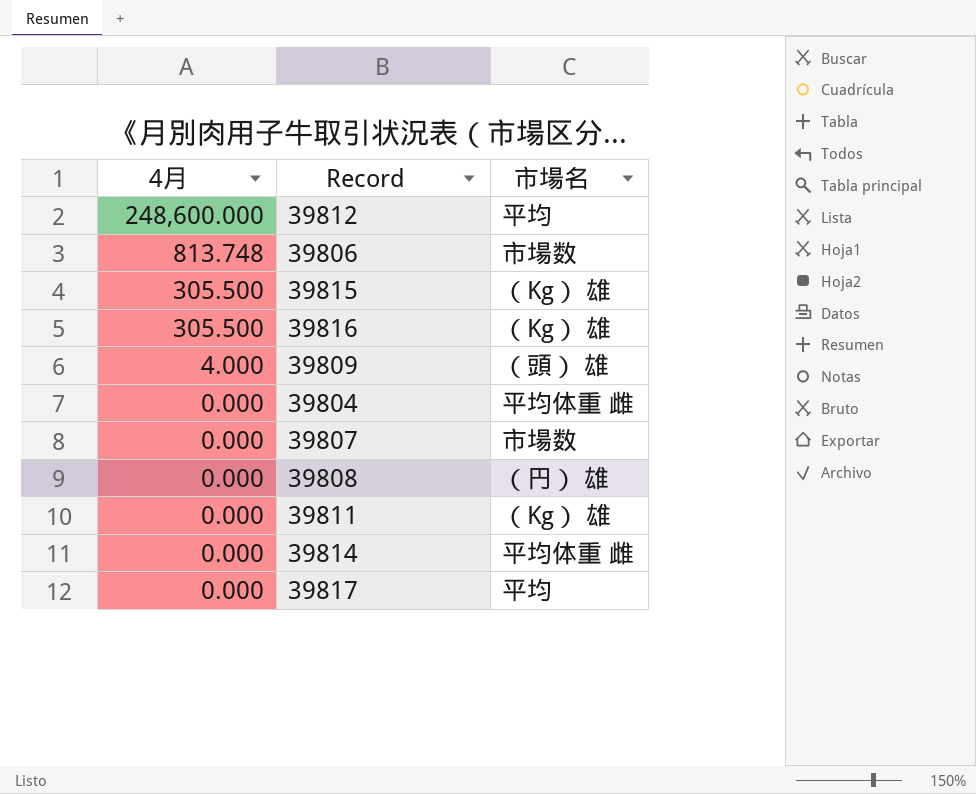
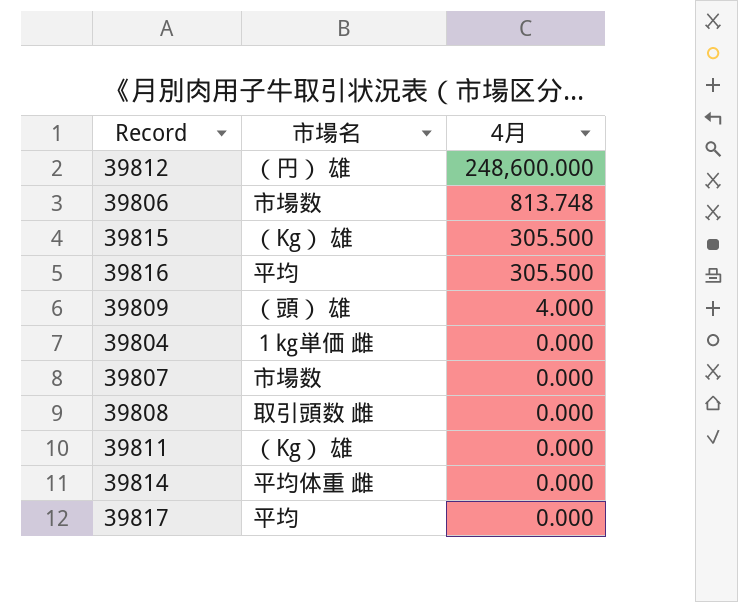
column 4月 | position: 1 -> 3
39812 | 市場名: 平均 -> （円） 雄
39816 | 市場名: （Kg） 雄 -> 平均
39804 | 市場名: 平均体重 雌 -> １㎏単価 雌
39808 | 市場名: （円） 雄 -> 取引頭数 雌

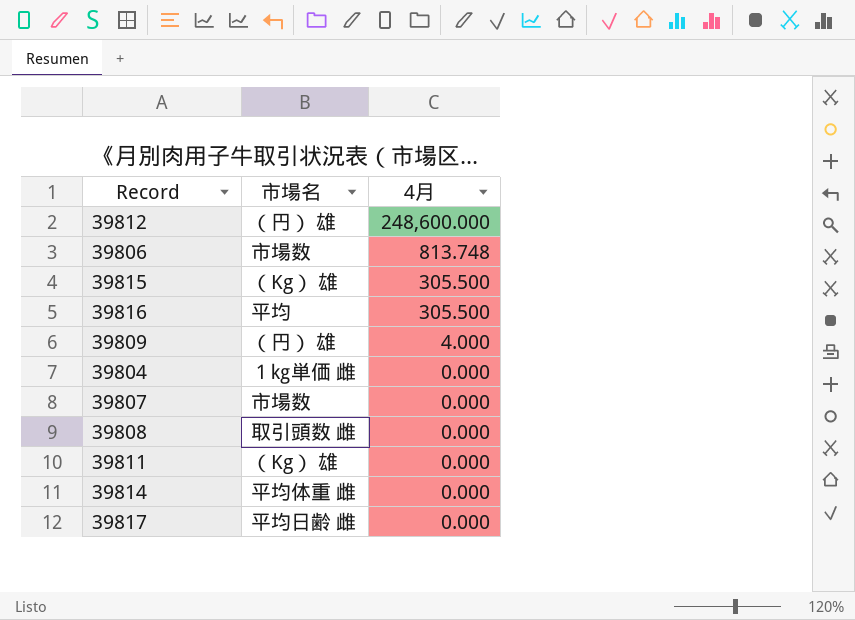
39809 | 市場名: （頭） 雄 -> （円） 雄
39817 | 市場名: 平均 -> 平均日齢 雌

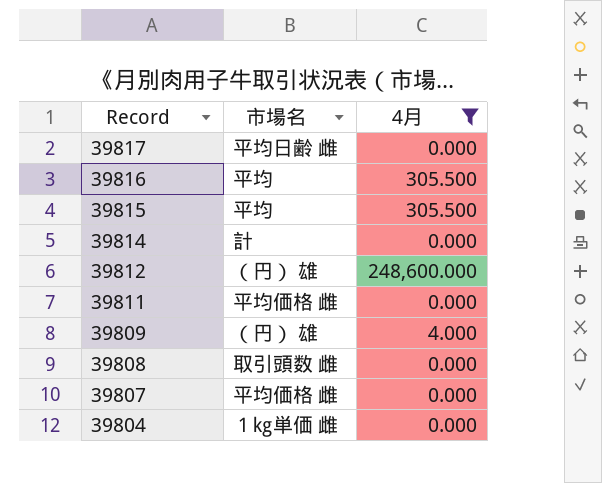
filter: none -> 4月 != 813.748
row order: 4月 descending -> Record descending
39815 | 市場名: （Kg） 雄 -> 平均
39814 | 市場名: 平均体重 雌 -> 計
39811 | 市場名: （Kg） 雄 -> 平均価格 雌
39807 | 市場名: 市場数 -> 平均価格 雌

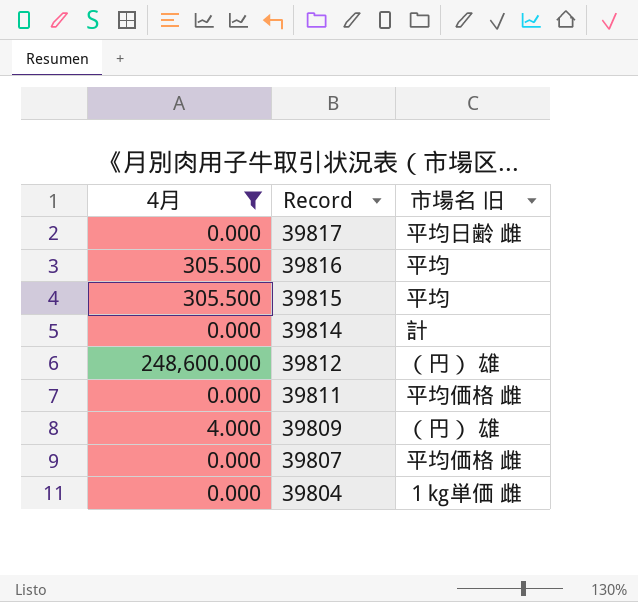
column 4月 | position: 3 -> 1
column name: 市場名 -> 市場名 旧
row 39808: 取引頭数 雌 | 0.000 -> none

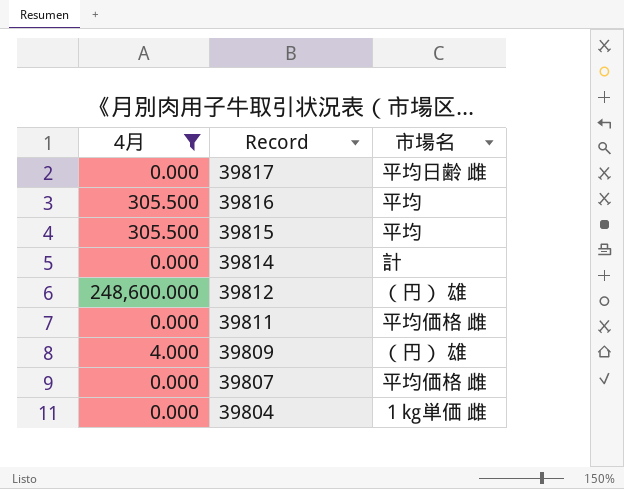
column name: 市場名 旧 -> 市場名

